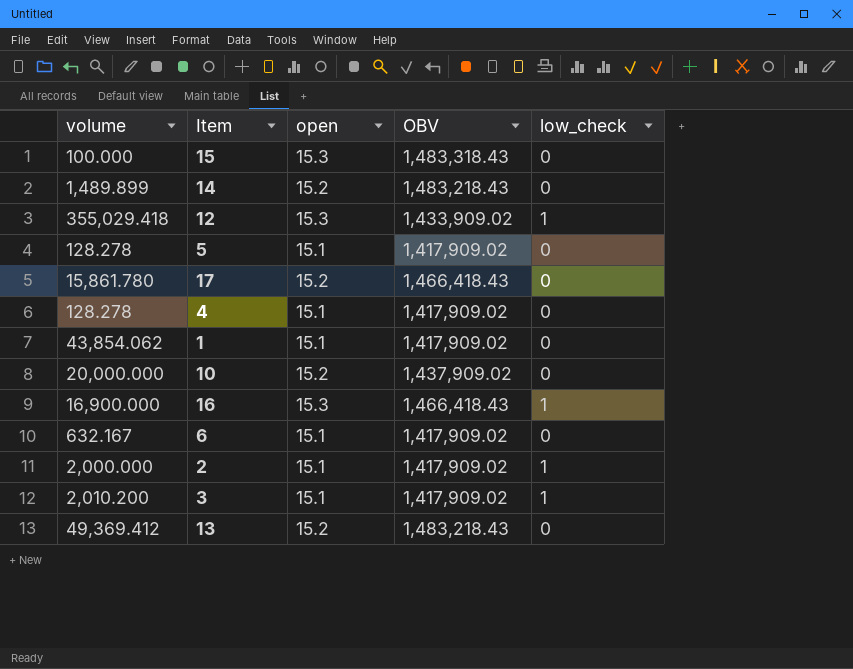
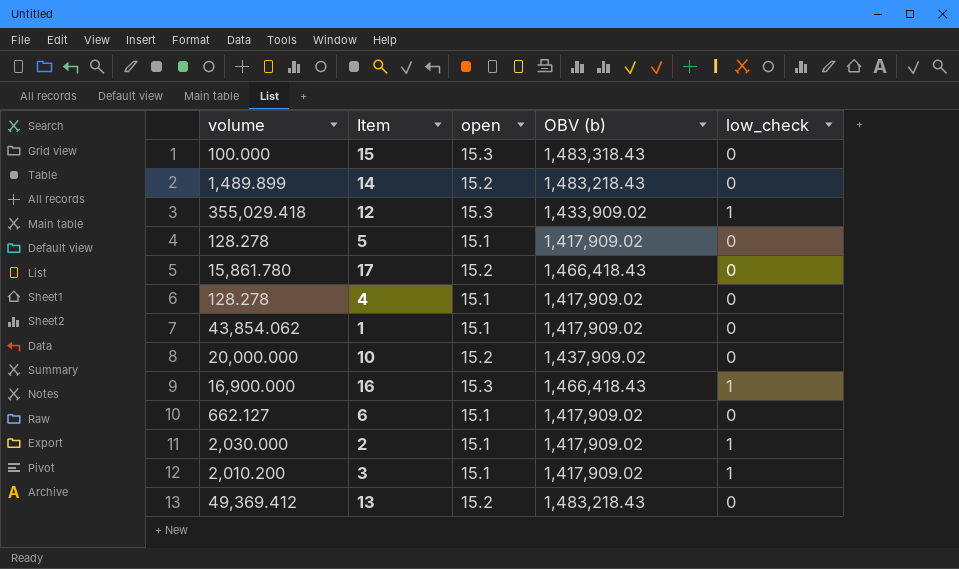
column name: OBV -> OBV (b)
6 | volume: 632.167 -> 662.127
2 | volume: 2,000.000 -> 2,030.000

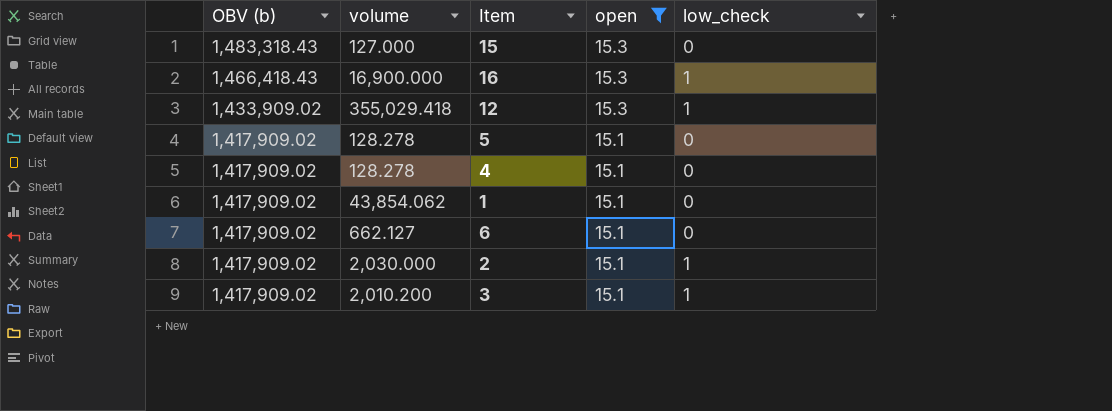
filter: none -> open != 15.2
row order: none -> OBV (b) descending
column OBV (b) | position: 4 -> 1
15 | volume: 100.000 -> 127.000

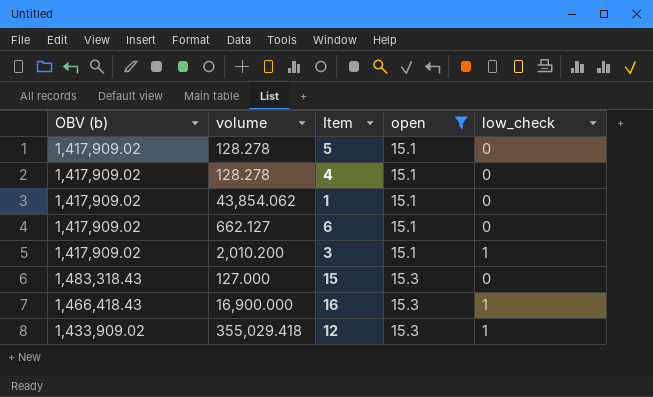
row order: OBV (b) descending -> open ascending
row 2: 1,417,909.02 | 2,030.000 | 15.1 | 1 -> none

